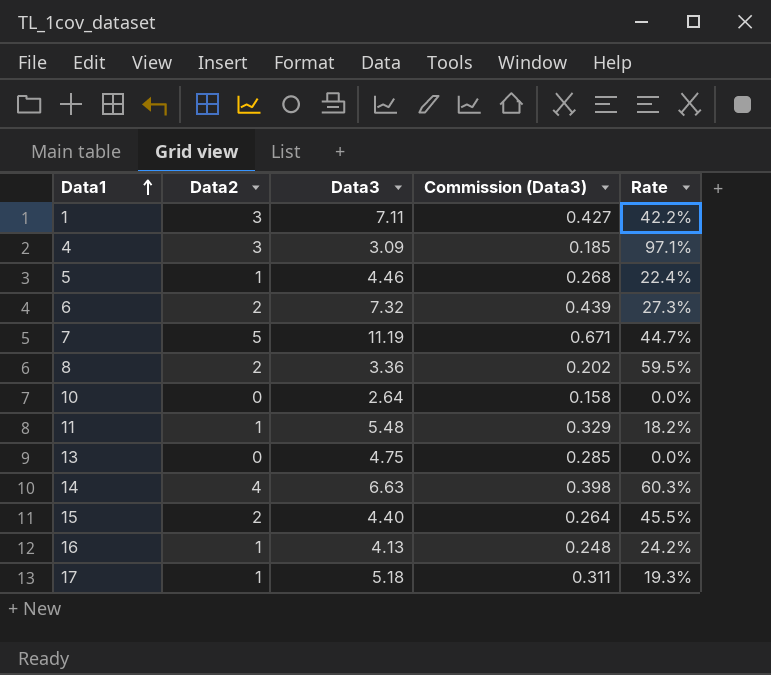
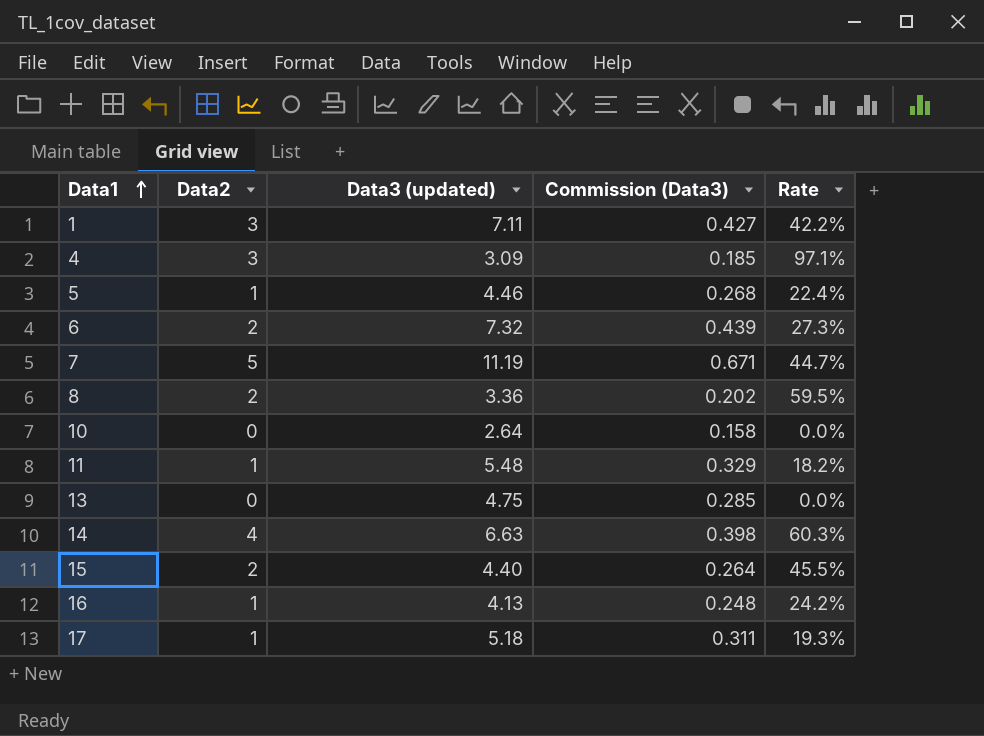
column name: Data3 -> Data3 (updated)

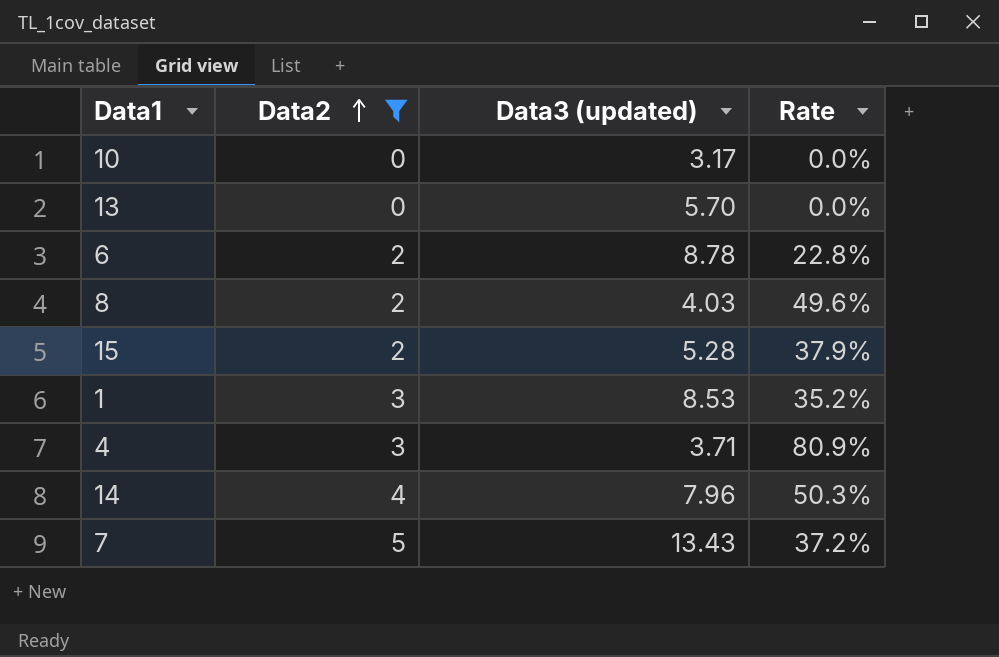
filter: none -> Data2 != 1
row order: Data1 ascending -> Data2 ascending
column Commission (Data3) | formula: [Data3 (updated)] * 0.06 -> none
10 | Data3 (updated): 2.64 -> 3.17
13 | Data3 (updated): 4.75 -> 5.70
6 | Data3 (updated): 7.32 -> 8.78
6 | Rate: 27.3% -> 22.8%
8 | Data3 (updated): 3.36 -> 4.03
8 | Rate: 59.5% -> 49.6%
15 | Data3 (updated): 4.40 -> 5.28
15 | Rate: 45.5% -> 37.9%
1 | Data3 (updated): 7.11 -> 8.53
1 | Rate: 42.2% -> 35.2%
4 | Data3 (updated): 3.09 -> 3.71
4 | Rate: 97.1% -> 80.9%
14 | Data3 (updated): 6.63 -> 7.96
14 | Rate: 60.3% -> 50.3%
7 | Data3 (updated): 11.19 -> 13.43
7 | Rate: 44.7% -> 37.2%

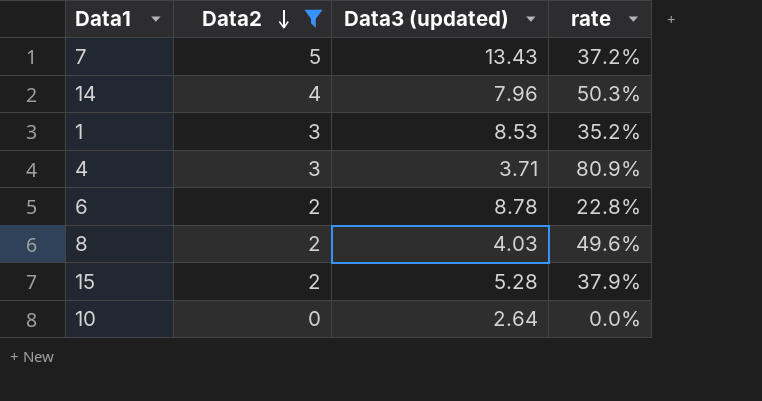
row order: Data2 ascending -> Data2 descending
column name: Rate -> rate
row 13: 0 | 5.70 | 0.0% -> none
10 | Data3 (updated): 3.17 -> 2.64

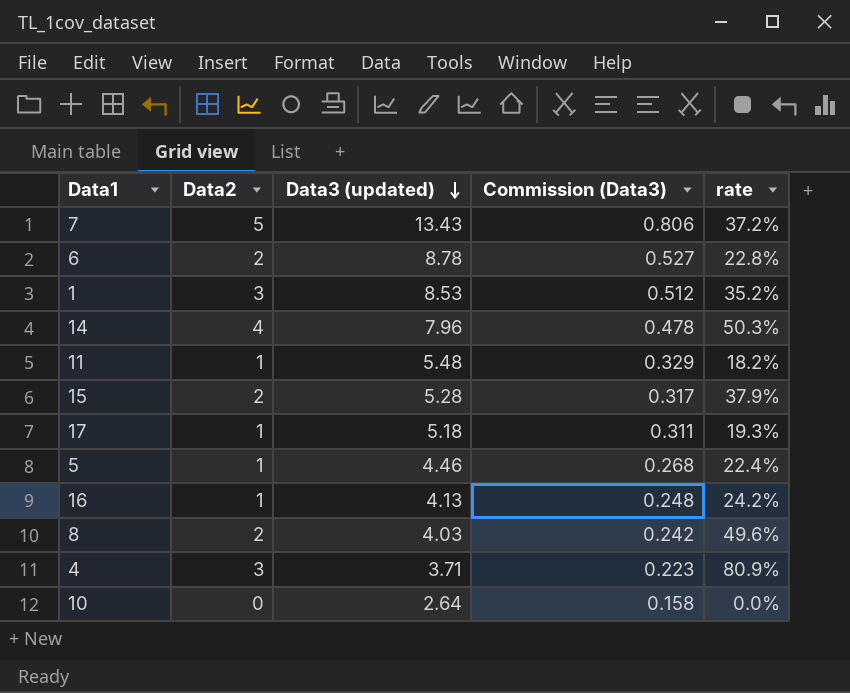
filter: Data2 != 1 -> none
row order: Data2 descending -> Data3 (updated) descending
column Commission (Data3) | formula: none -> [Data3 (updated)] * 0.06

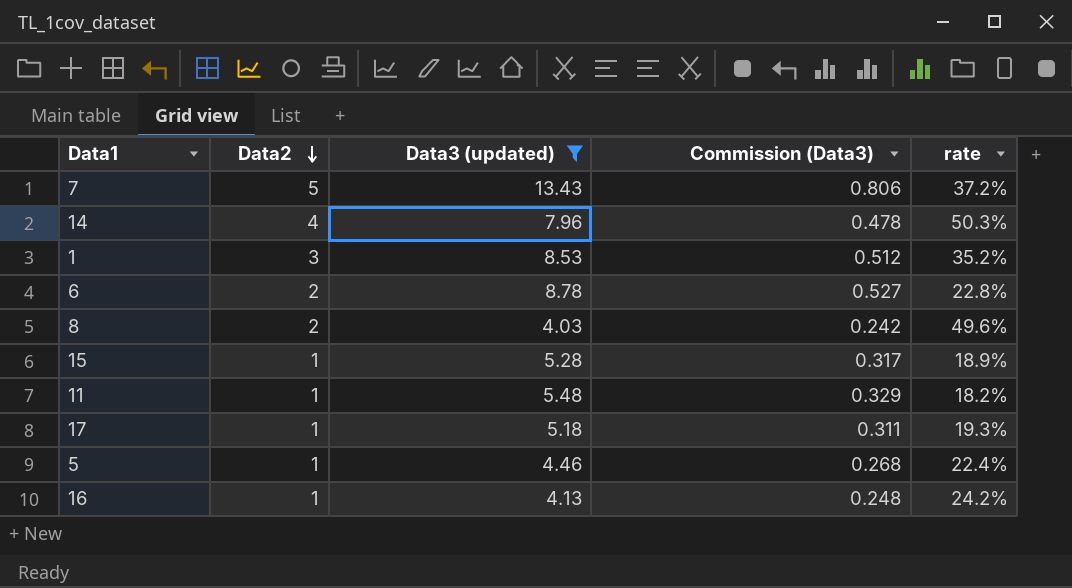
filter: none -> Data3 (updated) >= 4.03
row order: Data3 (updated) descending -> Data2 descending
15 | Data2: 2 -> 1
15 | rate: 37.9% -> 18.9%

